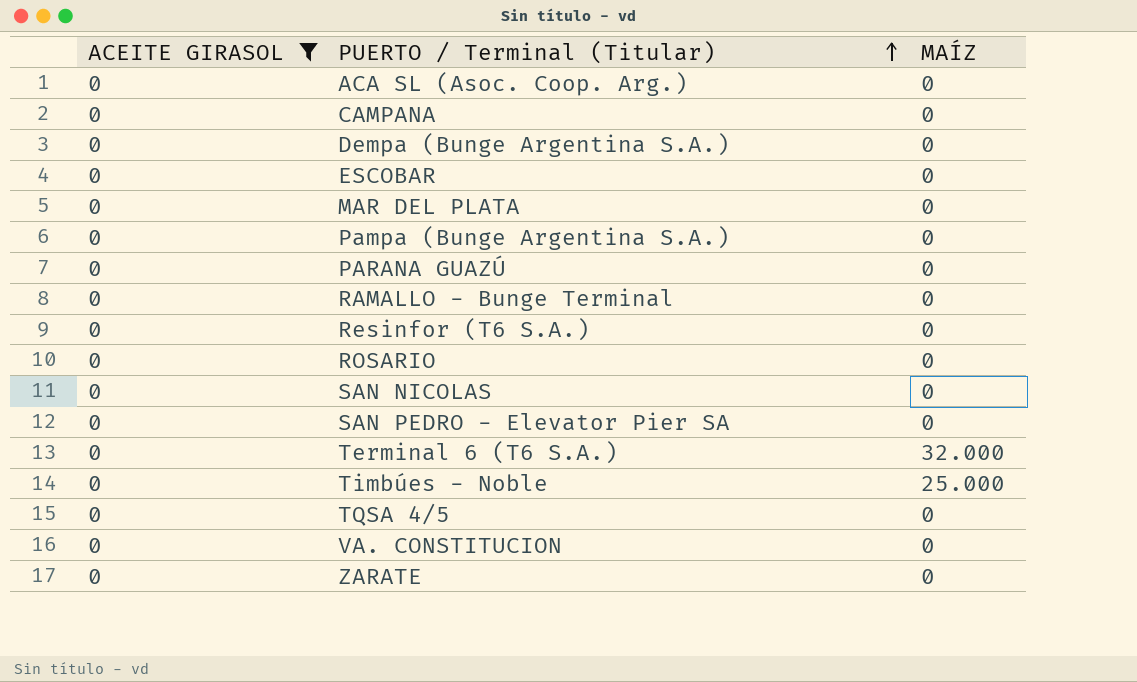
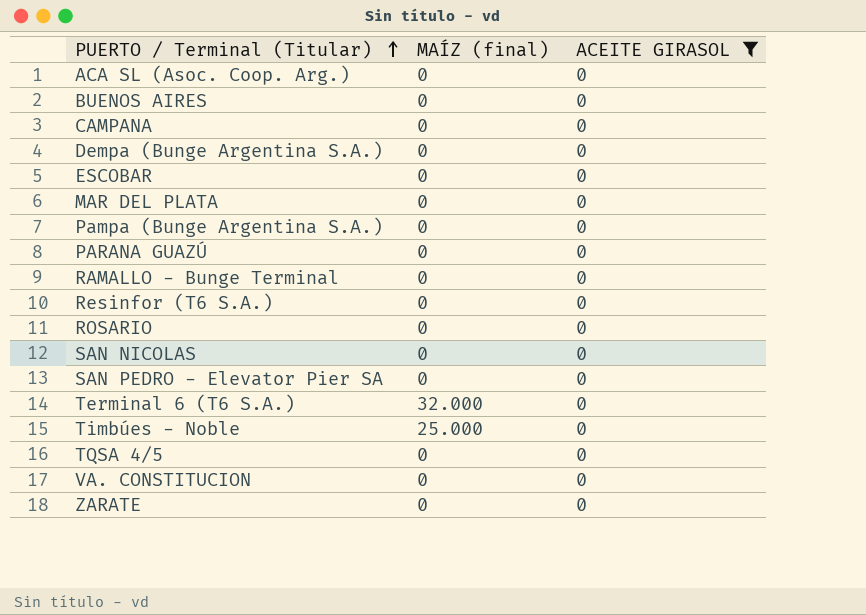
column name: MAÍZ -> MAÍZ (final)
column ACEITE GIRASOL | position: 1 -> 3
row BUENOS AIRES: none -> 0 | 0

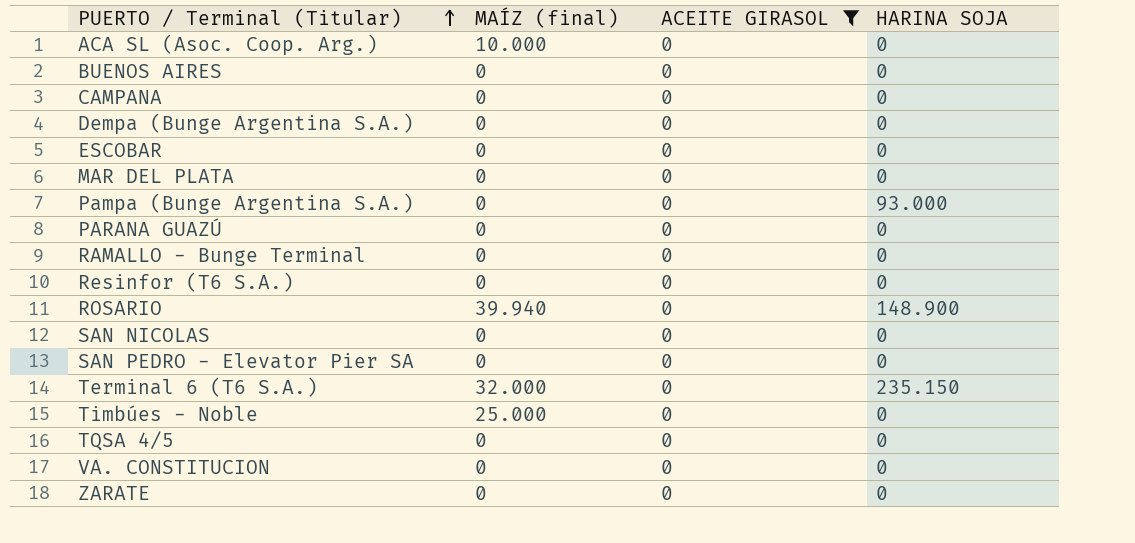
column HARINA SOJA | position: none -> 4
ACA SL (Asoc. Coop. Arg.) | MAÍZ (final): 0 -> 10.000
ROSARIO | MAÍZ (final): 0 -> 39.940

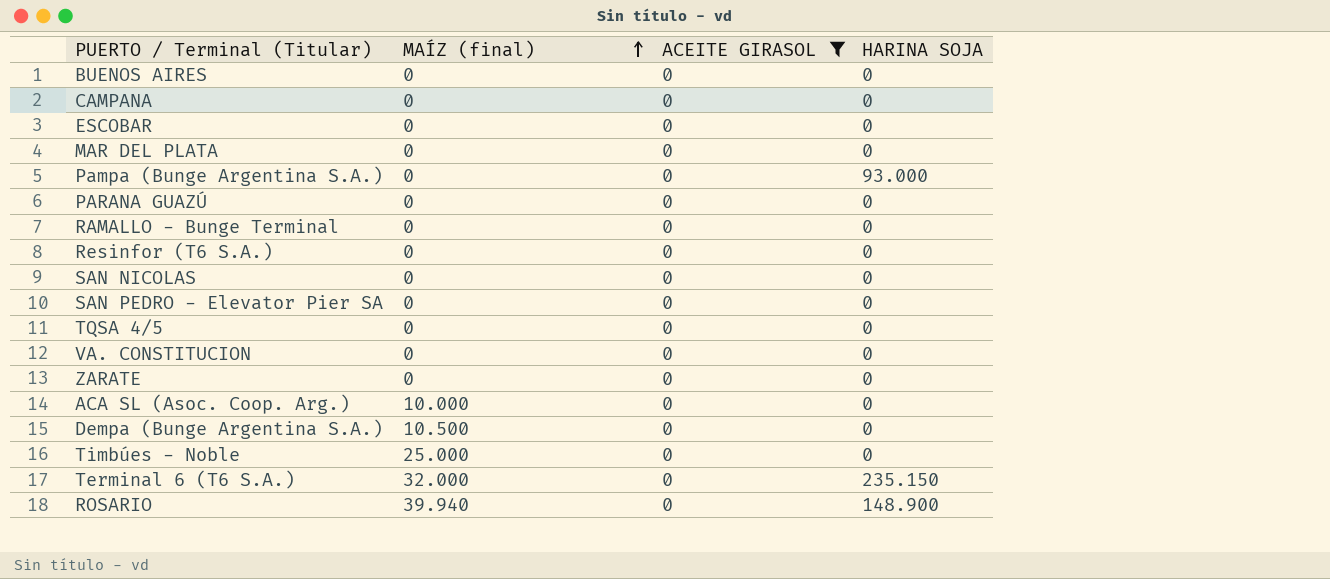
row order: PUERTO / Terminal (Titular) ascending -> MAÍZ (final) ascending
Dempa (Bunge Argentina S.A.) | MAÍZ (final): 0 -> 10.500

